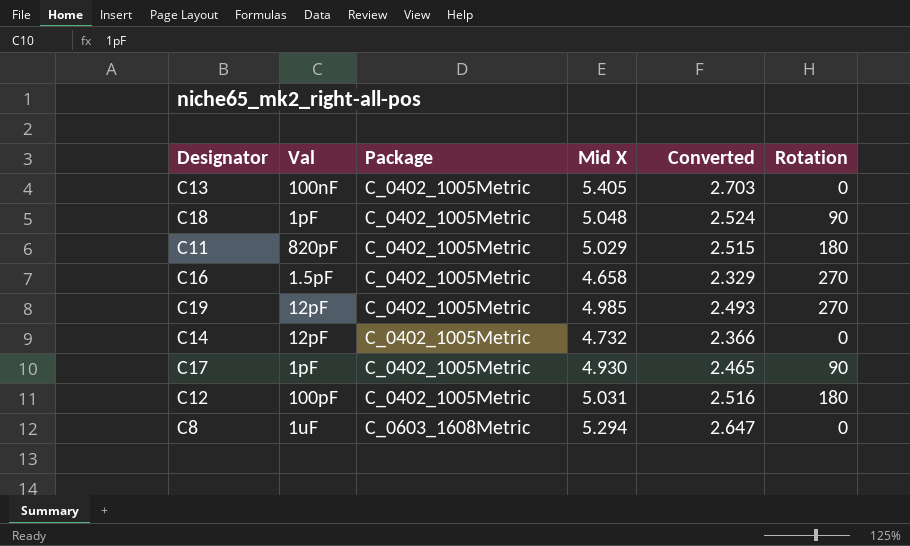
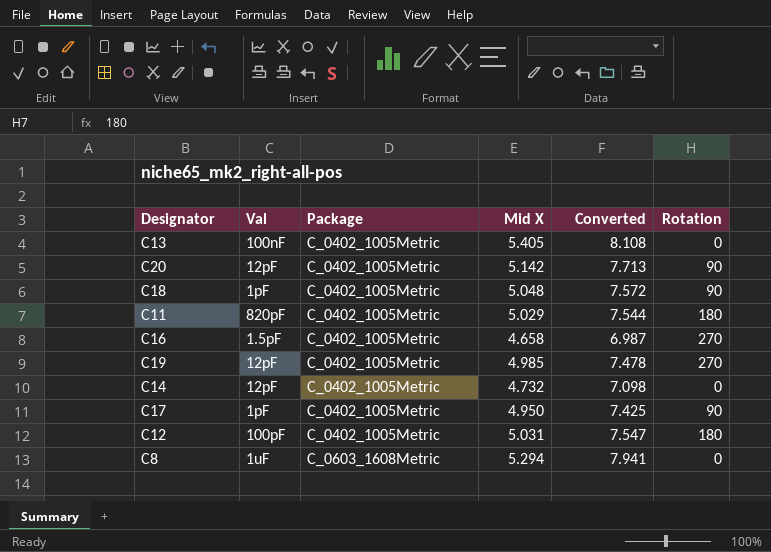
column Converted | formula: [Mid X] * 0.5 -> [Mid X] * 1.5
row C20: none -> 12pF | C_0402_1005Metric | 5.142 | 7.713 | 90
C17 | Mid X: 4.930 -> 4.950

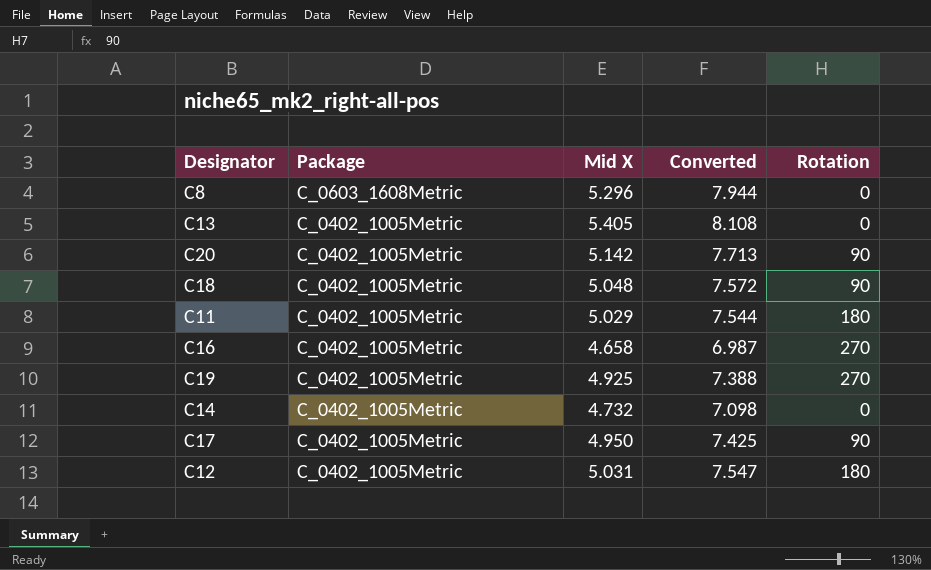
row order: Package ascending -> Package descending
column Val | position: 2 -> none
C8 | Mid X: 5.294 -> 5.296
C8 | Converted: 7.941 -> 7.944
C19 | Mid X: 4.985 -> 4.925
C19 | Converted: 7.478 -> 7.388

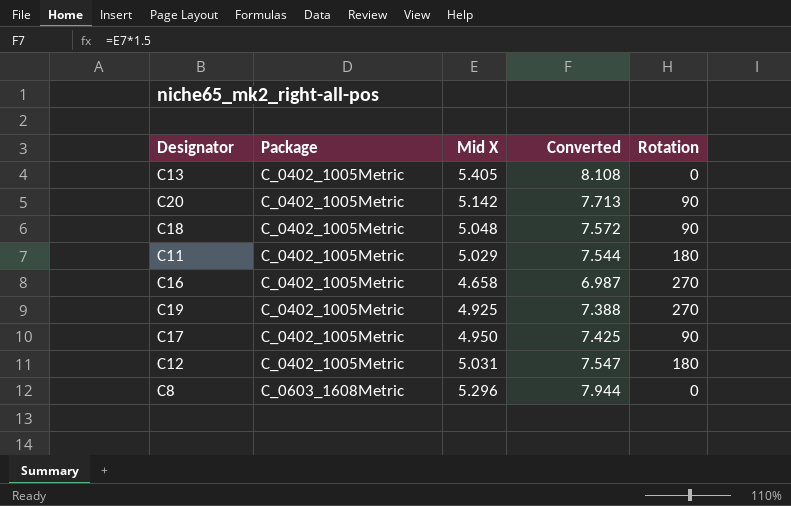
row order: Package descending -> Package ascending
row C14: C_0402_1005Metric | 4.732 | 7.098 | 0 -> none

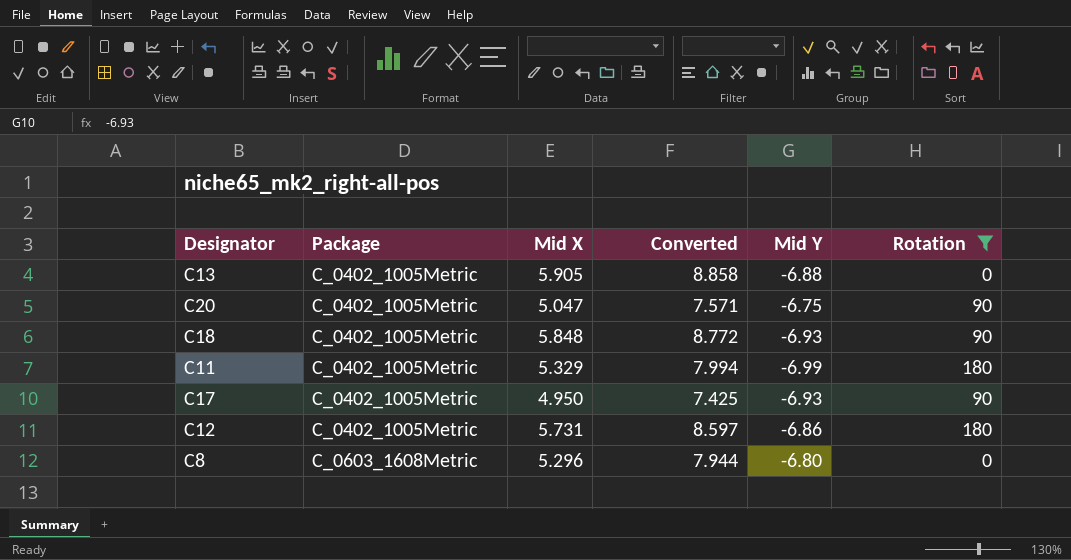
filter: none -> Rotation != 270
column Mid Y | position: none -> 5
C13 | Mid X: 5.405 -> 5.905
C13 | Converted: 8.108 -> 8.858
C20 | Mid X: 5.142 -> 5.047
C20 | Converted: 7.713 -> 7.571
C18 | Mid X: 5.048 -> 5.848
C18 | Converted: 7.572 -> 8.772
C11 | Mid X: 5.029 -> 5.329
C11 | Converted: 7.544 -> 7.994
C12 | Mid X: 5.031 -> 5.731
C12 | Converted: 7.547 -> 8.597

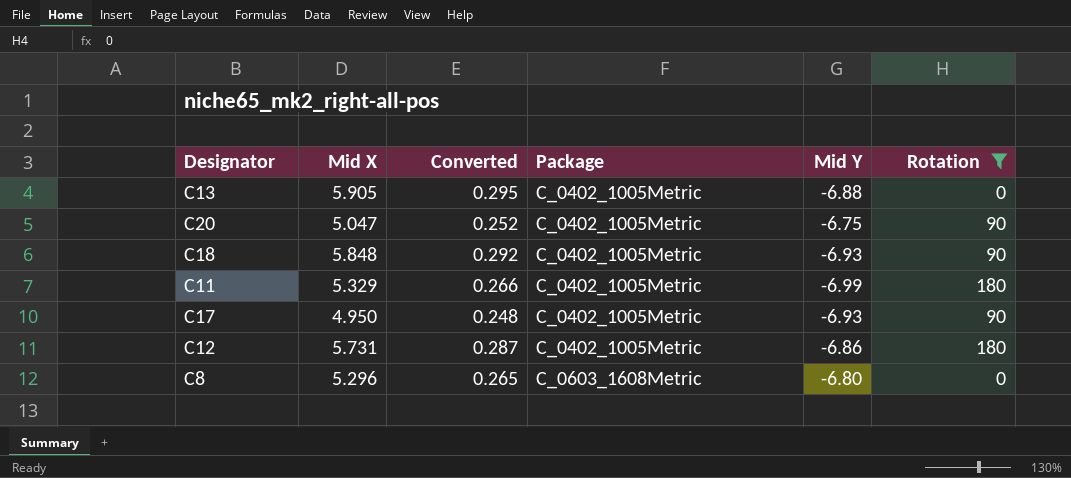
column Converted | formula: [Mid X] * 1.5 -> [Mid X] * 0.05
column Package | position: 2 -> 4

